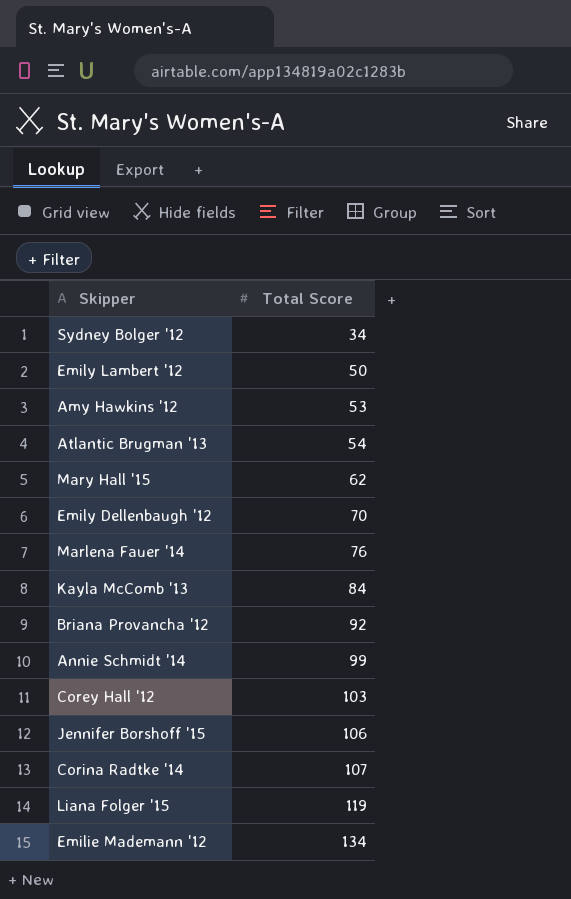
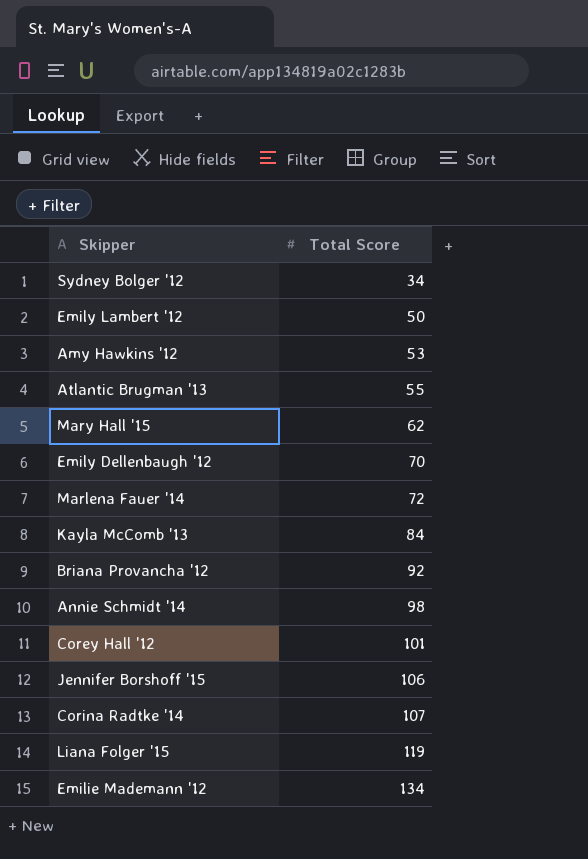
Atlantic Brugman '13 | Total Score: 54 -> 55
Marlena Fauer '14 | Total Score: 76 -> 72
Annie Schmidt '14 | Total Score: 99 -> 98
Corey Hall '12 | Total Score: 103 -> 101

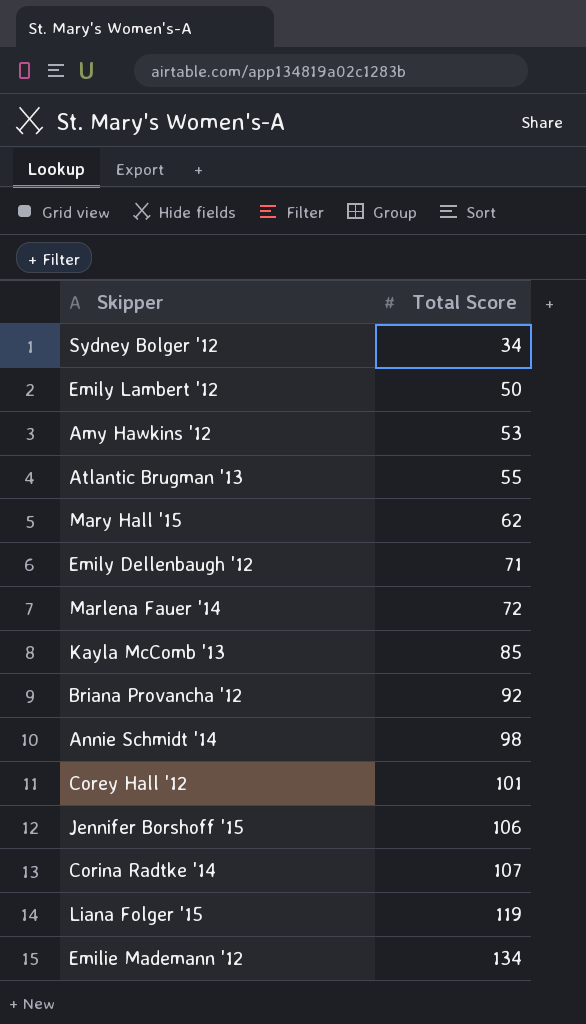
Emily Dellenbaugh '12 | Total Score: 70 -> 71
Kayla McComb '13 | Total Score: 84 -> 85

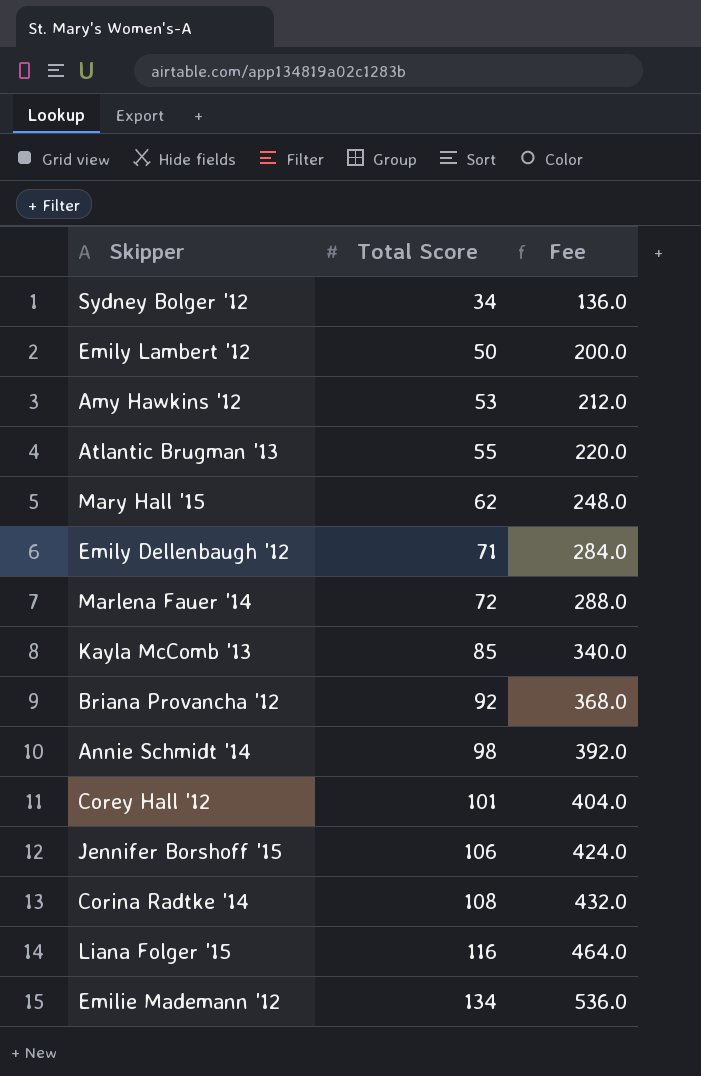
column Fee | formula: none -> [Total Score] * 4
Corina Radtke '14 | Total Score: 107 -> 108
Liana Folger '15 | Total Score: 119 -> 116

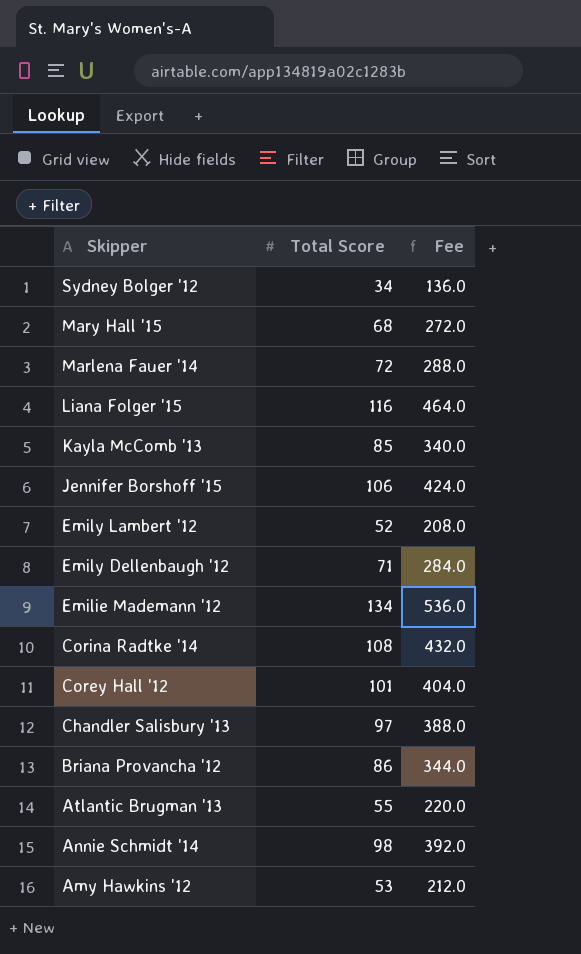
row order: Total Score ascending -> Skipper descending
Mary Hall '15 | Total Score: 62 -> 68
Mary Hall '15 | Fee: 248.0 -> 272.0
Emily Lambert '12 | Total Score: 50 -> 52
Emily Lambert '12 | Fee: 200.0 -> 208.0
row Chandler Salisbury '13: none -> 97 | 388.0
Briana Provancha '12 | Total Score: 92 -> 86
Briana Provancha '12 | Fee: 368.0 -> 344.0

